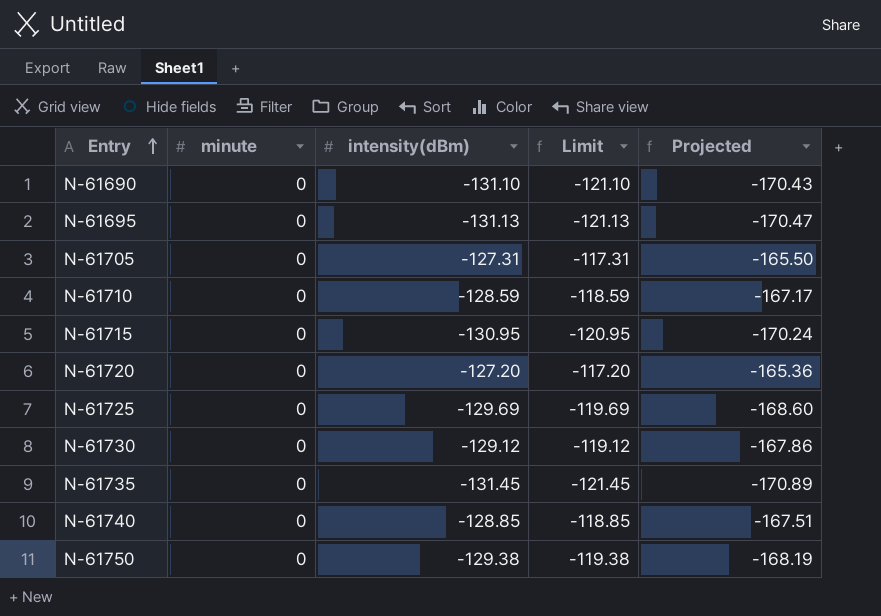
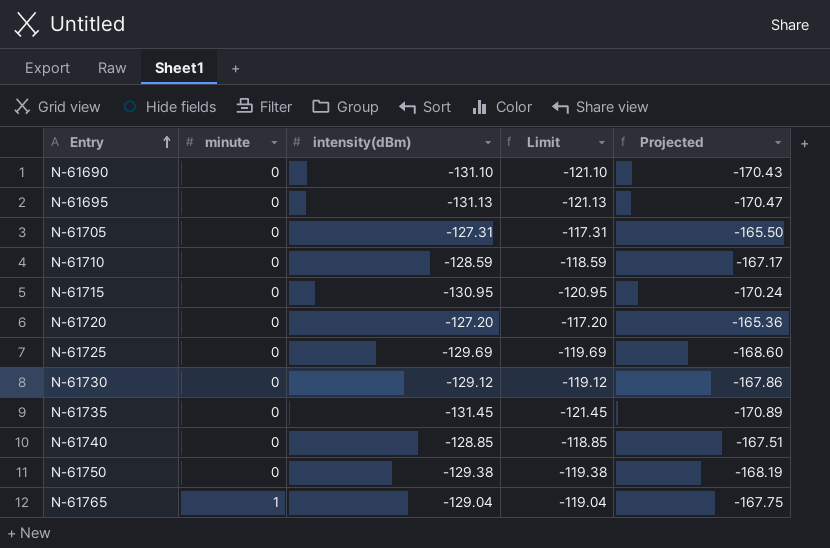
row N-61765: none -> 1 | -129.04 | -119.04 | -167.75

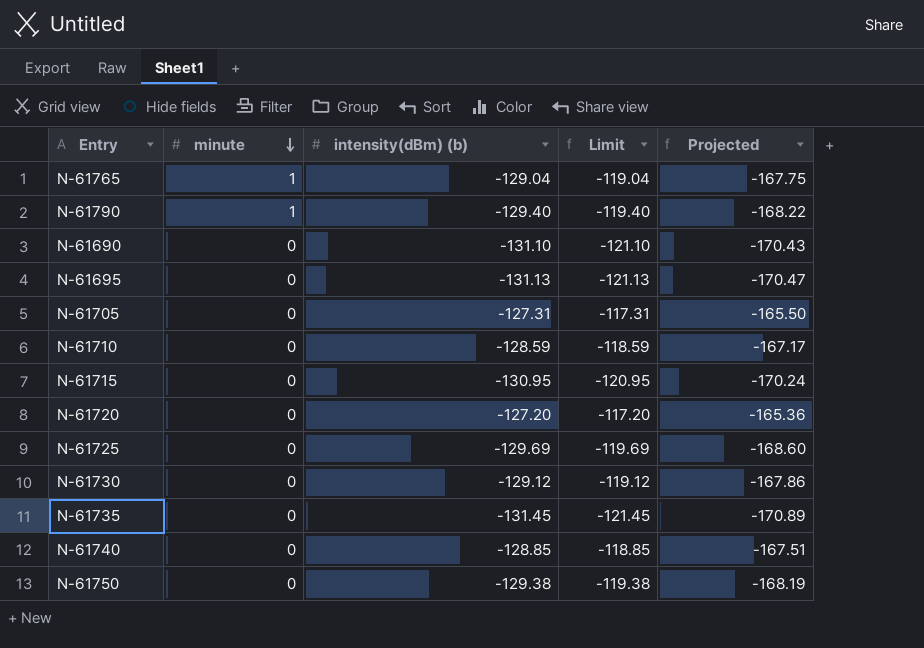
row order: Entry ascending -> minute descending
column name: intensity(dBm) -> intensity(dBm) (b)
row N-61790: none -> 1 | -129.40 | -119.40 | -168.22

